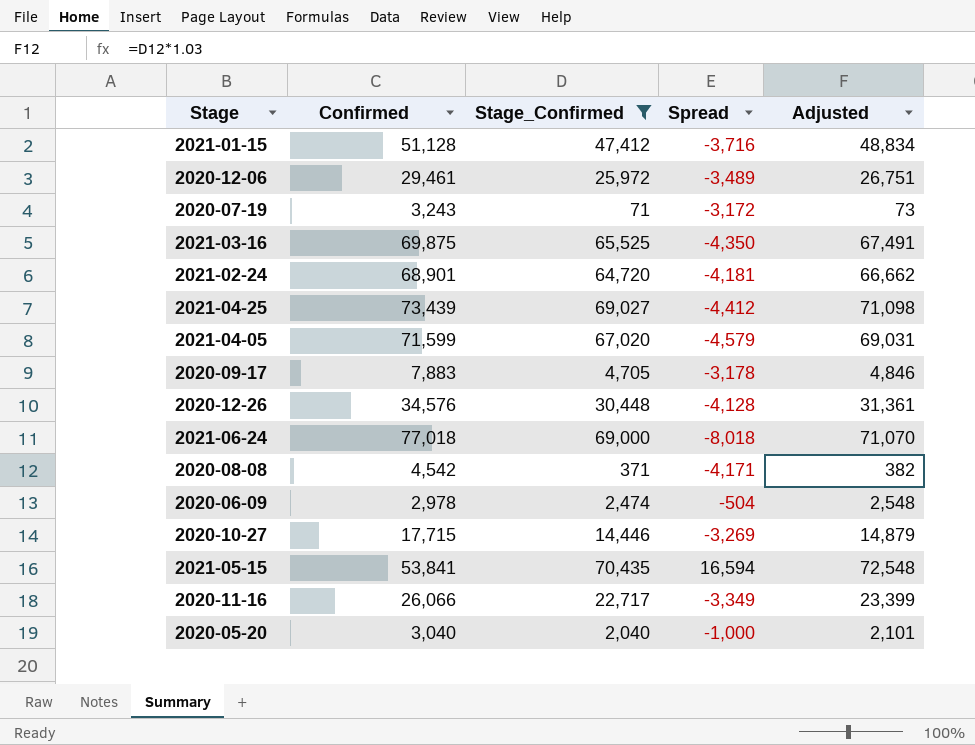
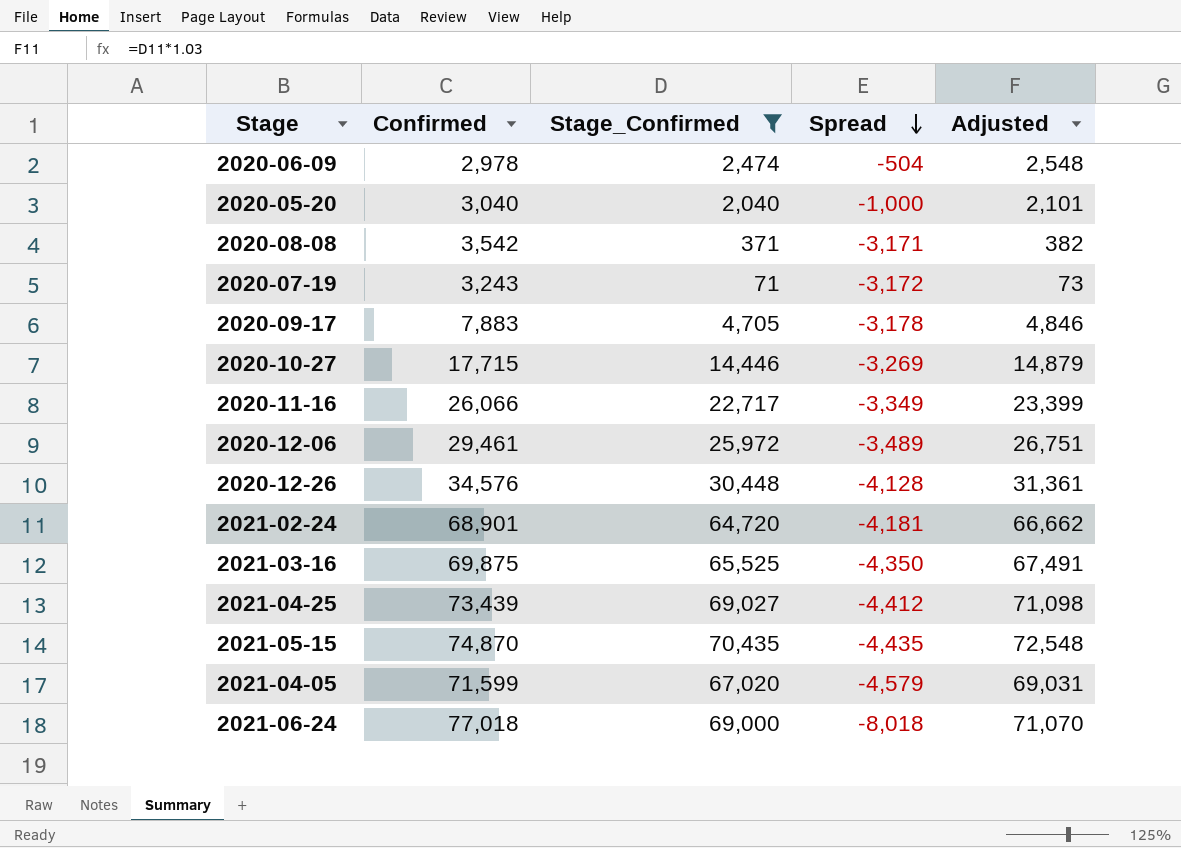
row order: none -> Spread descending
row 2021-01-15: 51,128 | 47,412 | -3,716 | 48,834 -> none
2020-08-08 | Confirmed: 4,542 -> 3,542
2020-08-08 | Spread: -4,171 -> -3,171
2021-05-15 | Confirmed: 53,841 -> 74,870
2021-05-15 | Spread: 16,594 -> -4,435

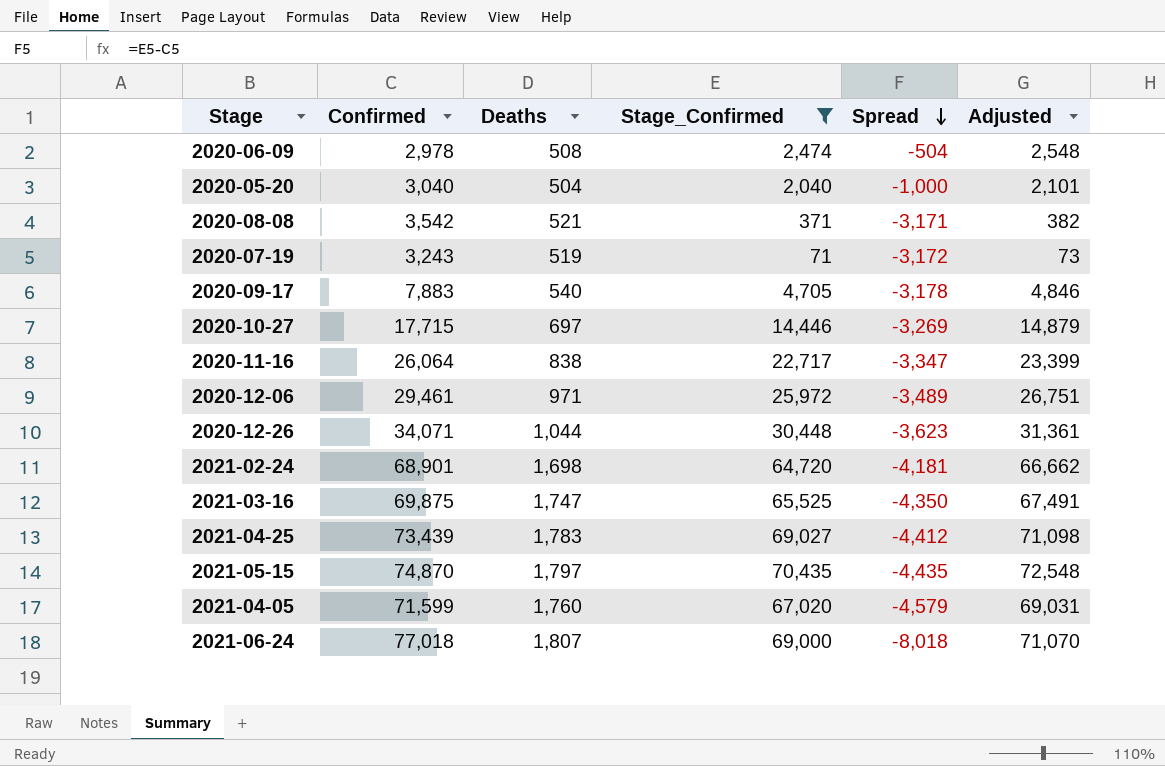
column Deaths | position: none -> 3
2020-11-16 | Confirmed: 26,066 -> 26,064
2020-11-16 | Spread: -3,349 -> -3,347
2020-12-26 | Confirmed: 34,576 -> 34,071
2020-12-26 | Spread: -4,128 -> -3,623

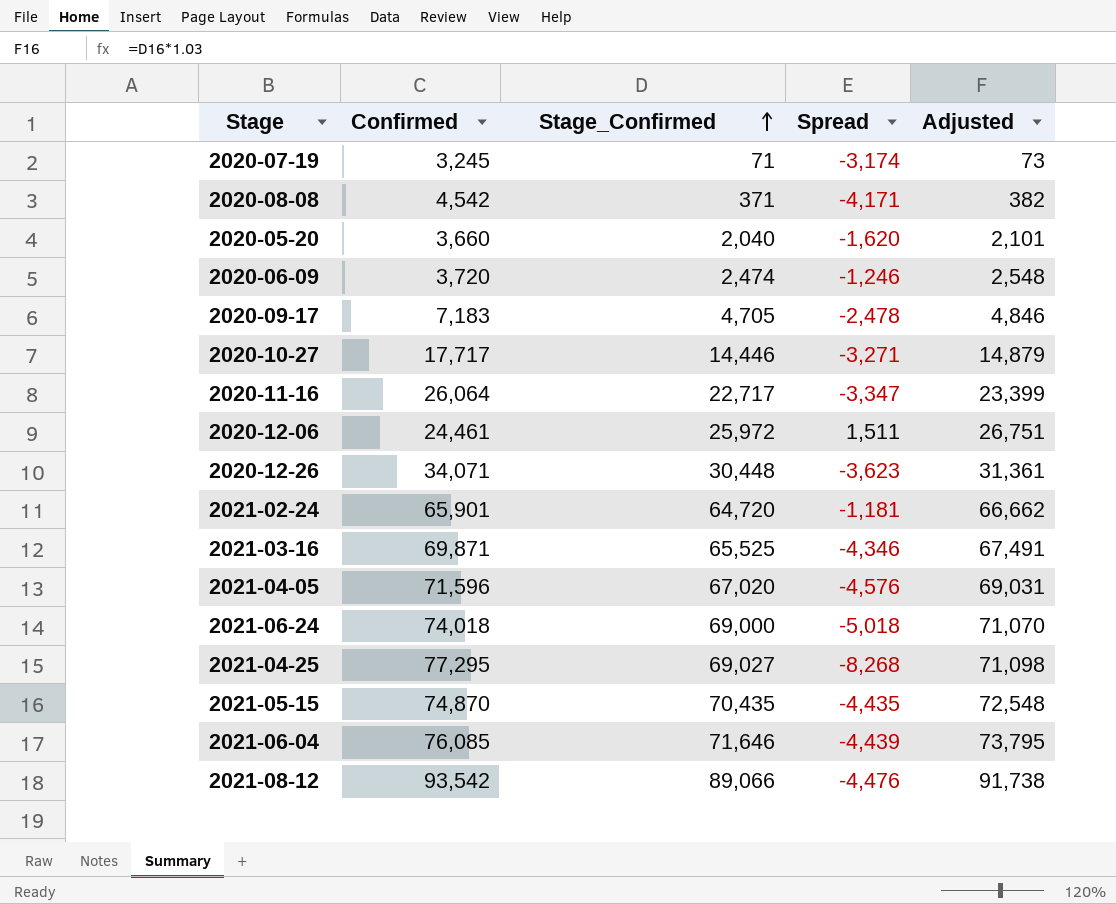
filter: Stage_Confirmed <= 70,435 -> none
row order: Spread descending -> Stage_Confirmed ascending
column Deaths | position: 3 -> none
2020-07-19 | Confirmed: 3,243 -> 3,245
2020-07-19 | Spread: -3,172 -> -3,174
2020-08-08 | Confirmed: 3,542 -> 4,542
2020-08-08 | Spread: -3,171 -> -4,171
2020-05-20 | Confirmed: 3,040 -> 3,660
2020-05-20 | Spread: -1,000 -> -1,620
2020-06-09 | Confirmed: 2,978 -> 3,720
2020-06-09 | Spread: -504 -> -1,246
2020-09-17 | Confirmed: 7,883 -> 7,183
2020-09-17 | Spread: -3,178 -> -2,478
2020-10-27 | Confirmed: 17,715 -> 17,717
2020-10-27 | Spread: -3,269 -> -3,271
2020-12-06 | Confirmed: 29,461 -> 24,461
2020-12-06 | Spread: -3,489 -> 1,511
2021-02-24 | Confirmed: 68,901 -> 65,901
2021-02-24 | Spread: -4,181 -> -1,181
2021-03-16 | Confirmed: 69,875 -> 69,871
2021-03-16 | Spread: -4,350 -> -4,346
2021-04-05 | Confirmed: 71,599 -> 71,596
2021-04-05 | Spread: -4,579 -> -4,576
2021-06-24 | Confirmed: 77,018 -> 74,018
2021-06-24 | Spread: -8,018 -> -5,018
2021-04-25 | Confirmed: 73,439 -> 77,295
2021-04-25 | Spread: -4,412 -> -8,268

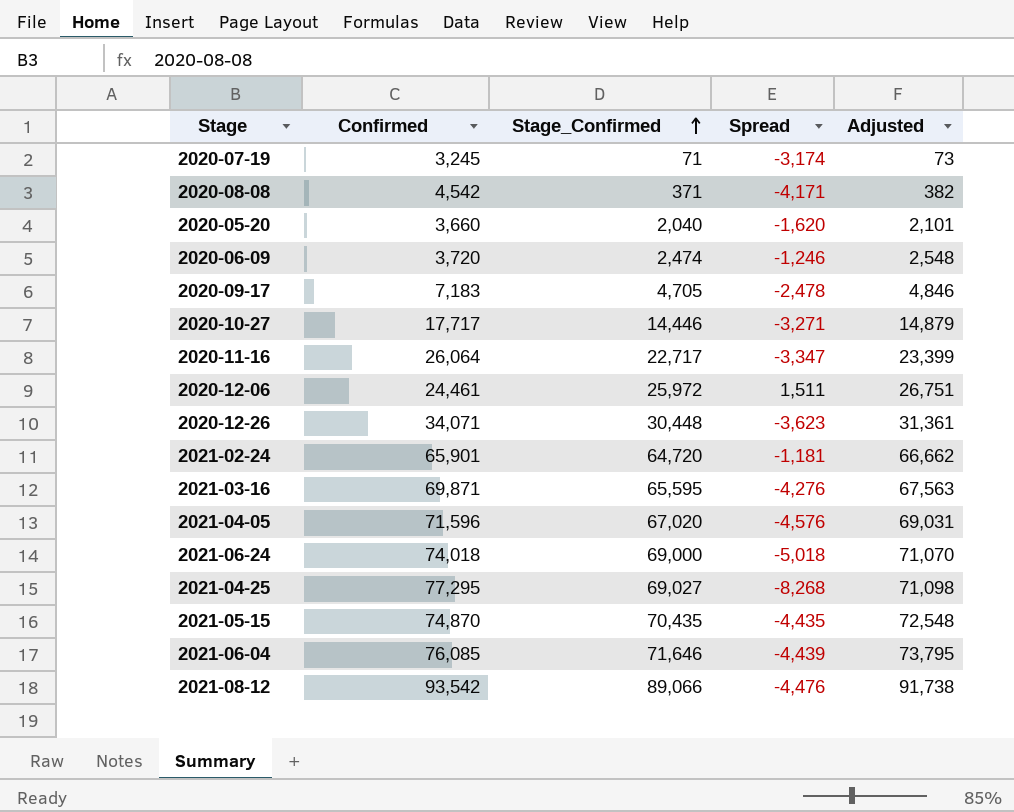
2021-03-16 | Stage_Confirmed: 65,525 -> 65,595
2021-03-16 | Spread: -4,346 -> -4,276
2021-03-16 | Adjusted: 67,491 -> 67,563

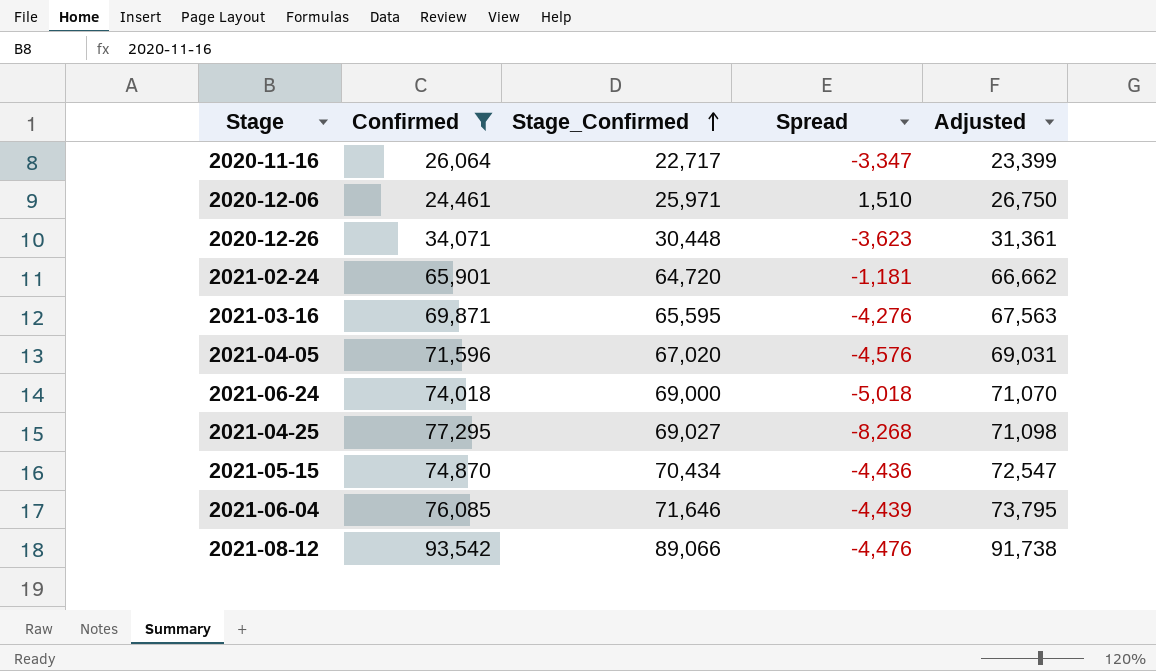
filter: none -> Confirmed >= 24,461
2020-12-06 | Stage_Confirmed: 25,972 -> 25,971
2020-12-06 | Spread: 1,511 -> 1,510
2020-12-06 | Adjusted: 26,751 -> 26,750
2021-05-15 | Stage_Confirmed: 70,435 -> 70,434
2021-05-15 | Spread: -4,435 -> -4,436
2021-05-15 | Adjusted: 72,548 -> 72,547

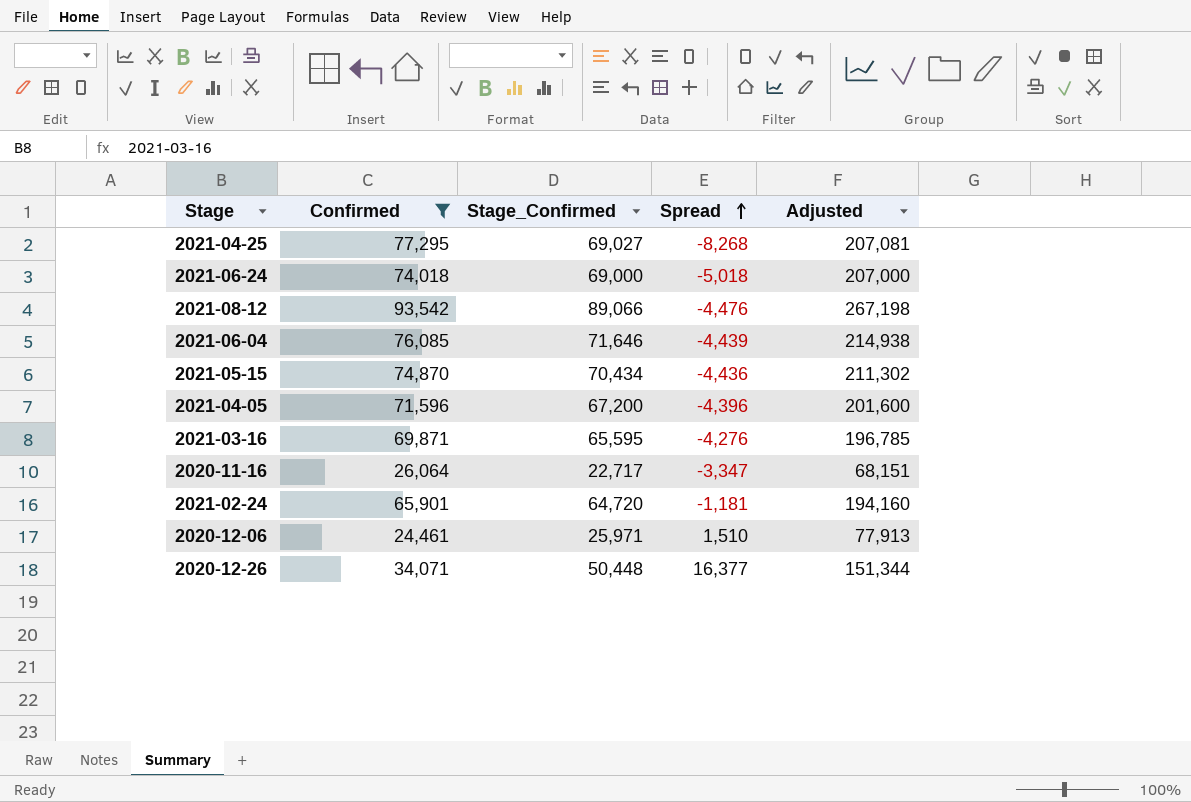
row order: Stage_Confirmed ascending -> Spread ascending
column Adjusted | formula: [Stage_Confirmed] * 1.03 -> [Stage_Confirmed] * 3
2021-04-05 | Stage_Confirmed: 67,020 -> 67,200
2021-04-05 | Spread: -4,576 -> -4,396
2020-12-26 | Stage_Confirmed: 30,448 -> 50,448
2020-12-26 | Spread: -3,623 -> 16,377

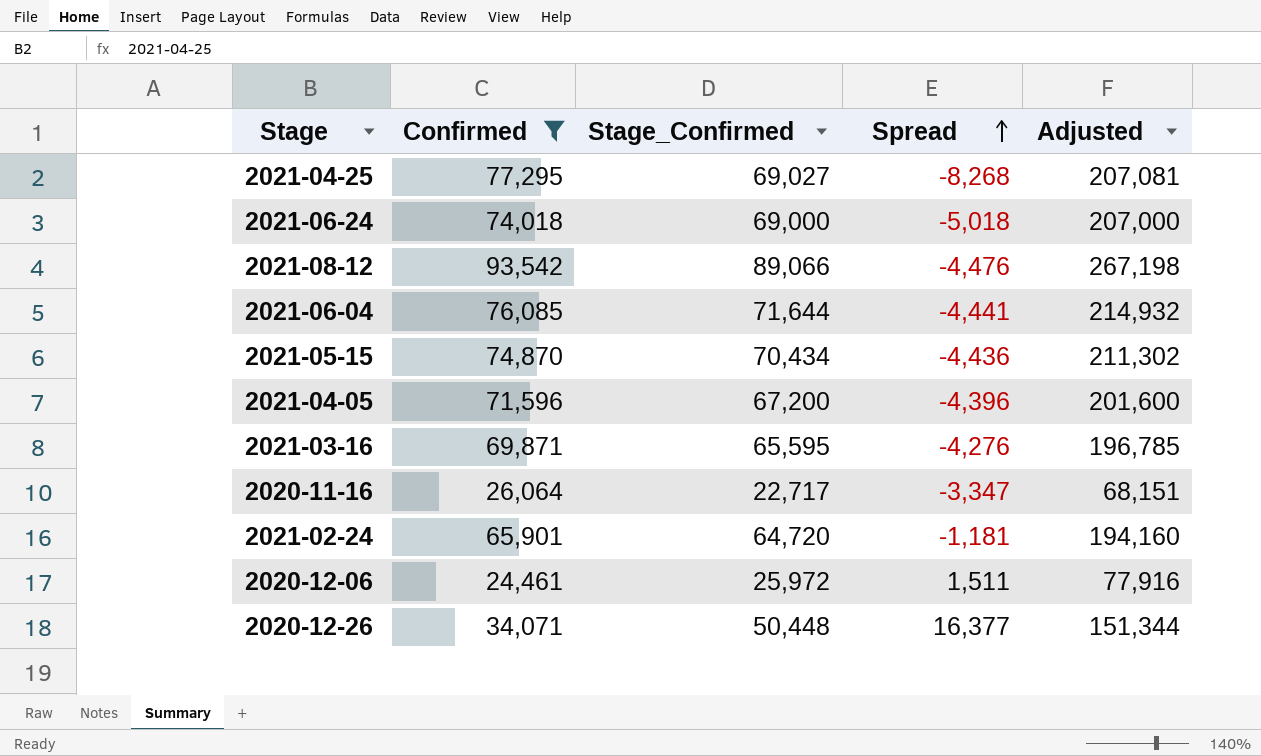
2021-06-04 | Stage_Confirmed: 71,646 -> 71,644
2021-06-04 | Spread: -4,439 -> -4,441
2021-06-04 | Adjusted: 214,938 -> 214,932
2020-12-06 | Stage_Confirmed: 25,971 -> 25,972
2020-12-06 | Spread: 1,510 -> 1,511
2020-12-06 | Adjusted: 77,913 -> 77,916

